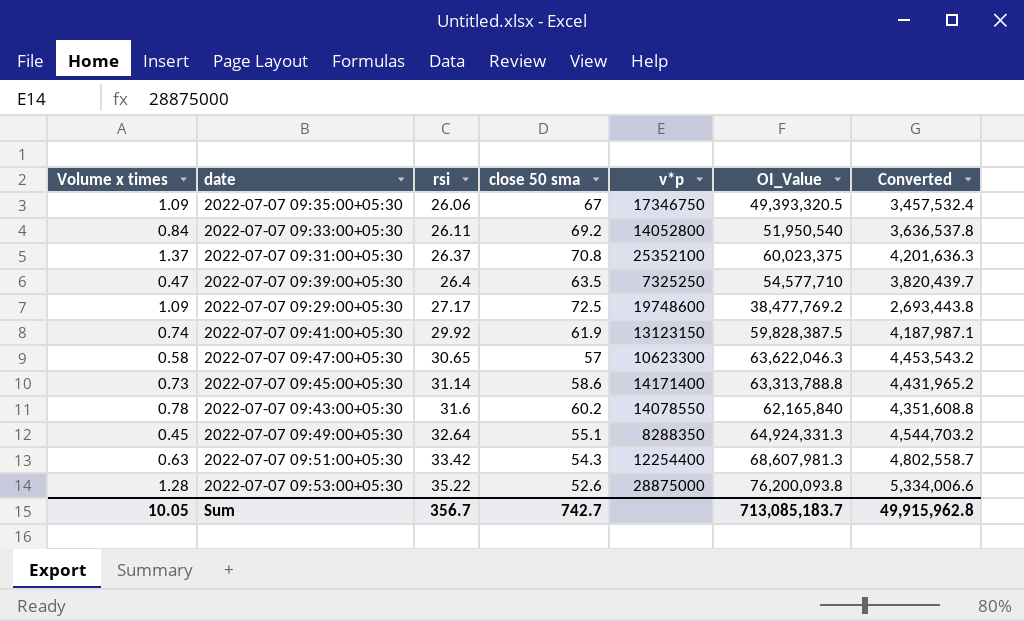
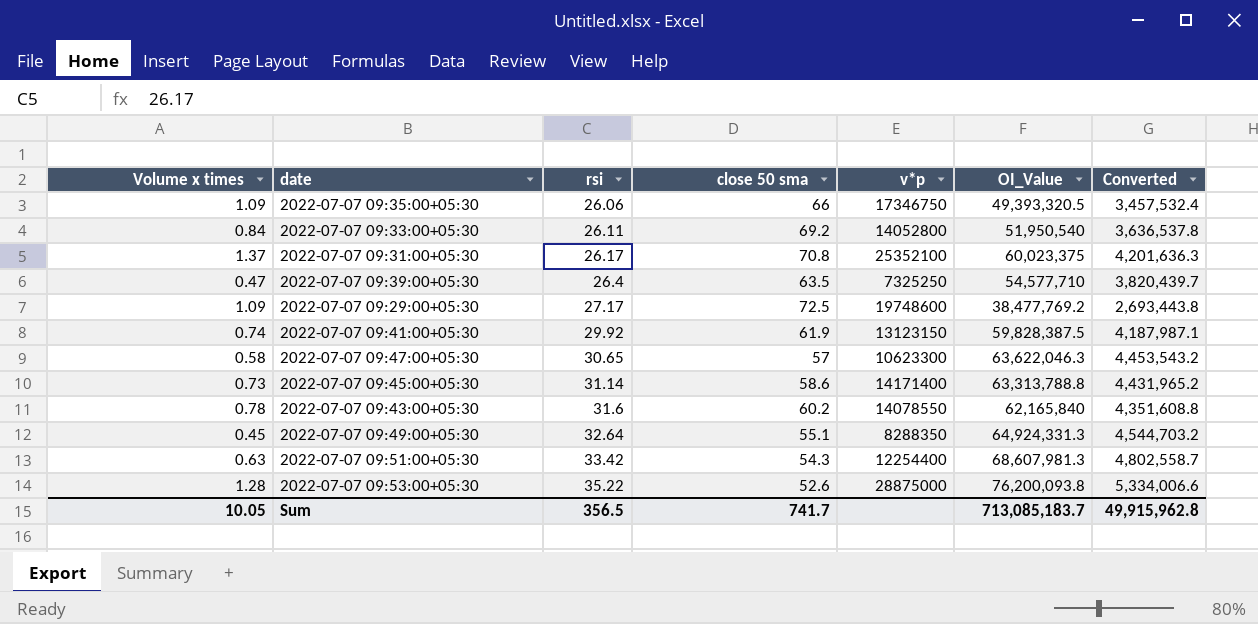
2022-07-07 09:35:00+05:30 | close 50 sma: 67 -> 66
2022-07-07 09:31:00+05:30 | rsi: 26.37 -> 26.17
Sum | rsi: 356.7 -> 356.5
Sum | close 50 sma: 742.7 -> 741.7

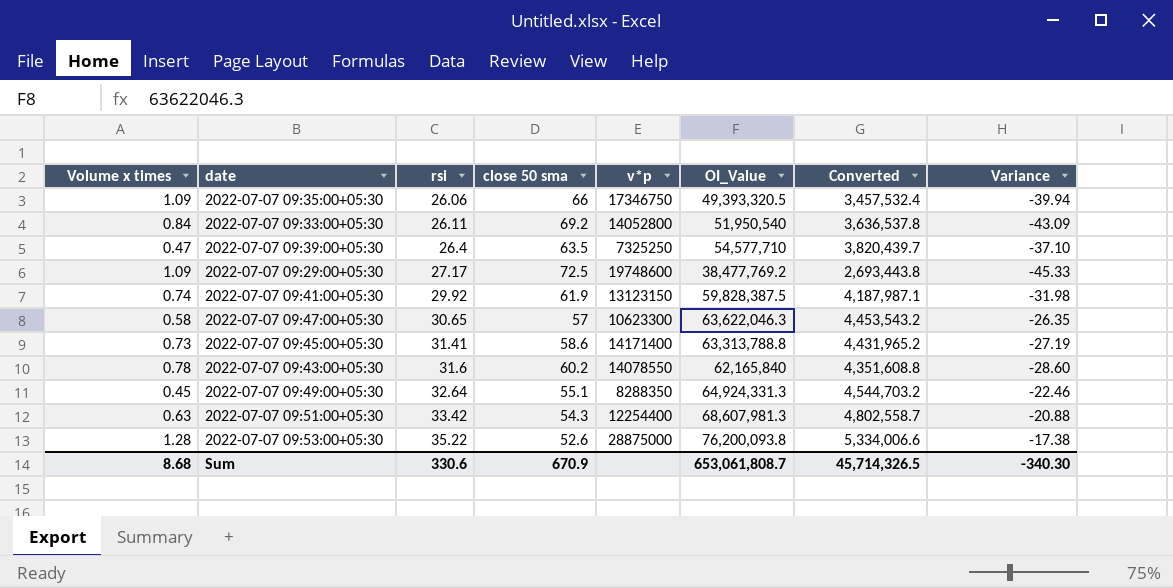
column Variance | formula: none -> [rsi] - [close 50 sma]
row 2022-07-07 09:31:00+05:30: 1.37 | 26.17 | 70.8 | 25352100 | 60,023,375 | 4,201,636.3 -> none
2022-07-07 09:45:00+05:30 | rsi: 31.14 -> 31.41
Sum | Volume x times: 10.05 -> 8.68
Sum | rsi: 356.5 -> 330.6
Sum | close 50 sma: 741.7 -> 670.9
Sum | OI_Value: 713,085,183.7 -> 653,061,808.7
Sum | Converted: 49,915,962.8 -> 45,714,326.5

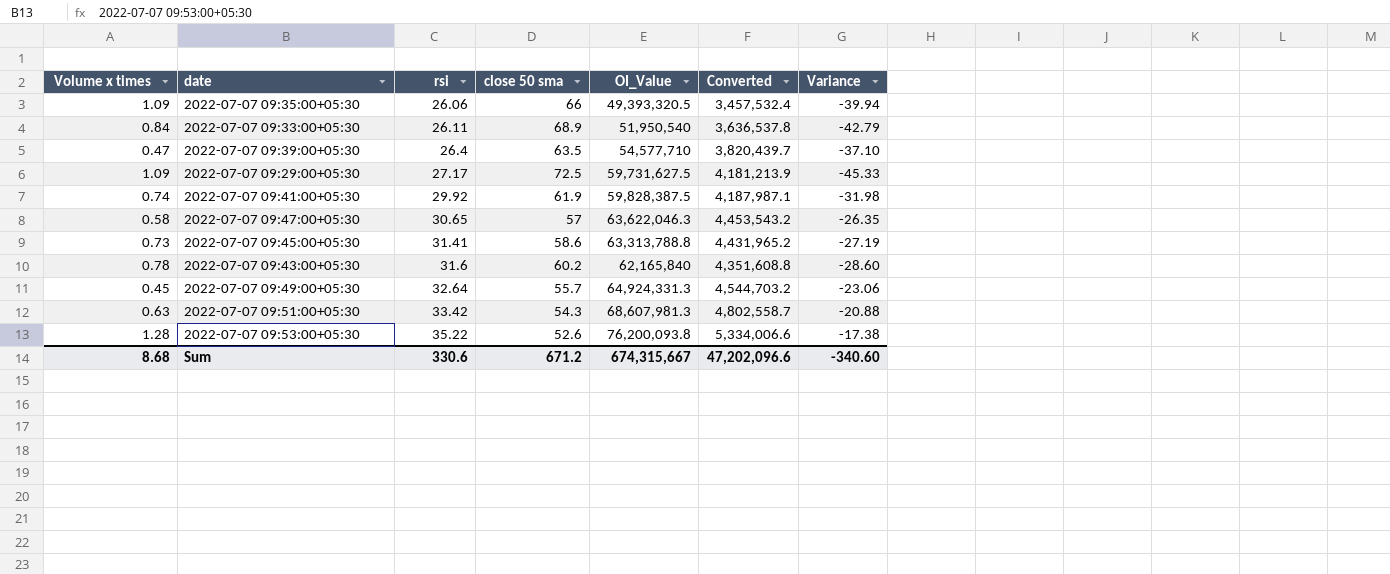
column v*p | position: 5 -> none
2022-07-07 09:33:00+05:30 | close 50 sma: 69.2 -> 68.9
2022-07-07 09:33:00+05:30 | Variance: -43.09 -> -42.79
2022-07-07 09:29:00+05:30 | OI_Value: 38,477,769.2 -> 59,731,627.5
2022-07-07 09:29:00+05:30 | Converted: 2,693,443.8 -> 4,181,213.9
2022-07-07 09:49:00+05:30 | close 50 sma: 55.1 -> 55.7
2022-07-07 09:49:00+05:30 | Variance: -22.46 -> -23.06
Sum | close 50 sma: 670.9 -> 671.2
Sum | OI_Value: 653,061,808.7 -> 674,315,667
Sum | Converted: 45,714,326.5 -> 47,202,096.6
Sum | Variance: -340.30 -> -340.60

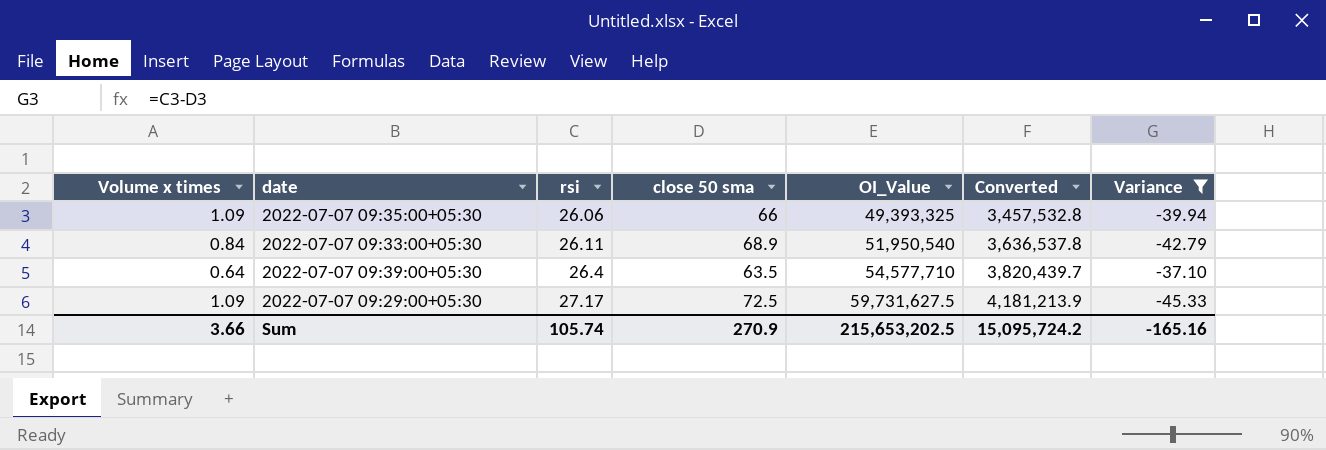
filter: none -> Variance <= -37.10
2022-07-07 09:35:00+05:30 | OI_Value: 49,393,320.5 -> 49,393,325
2022-07-07 09:35:00+05:30 | Converted: 3,457,532.4 -> 3,457,532.8
2022-07-07 09:39:00+05:30 | Volume x times: 0.47 -> 0.64
Sum | Volume x times: 8.68 -> 3.66
Sum | rsi: 330.6 -> 105.74
Sum | close 50 sma: 671.2 -> 270.9
Sum | OI_Value: 674,315,667 -> 215,653,202.5
Sum | Converted: 47,202,096.6 -> 15,095,724.2
Sum | Variance: -340.60 -> -165.16

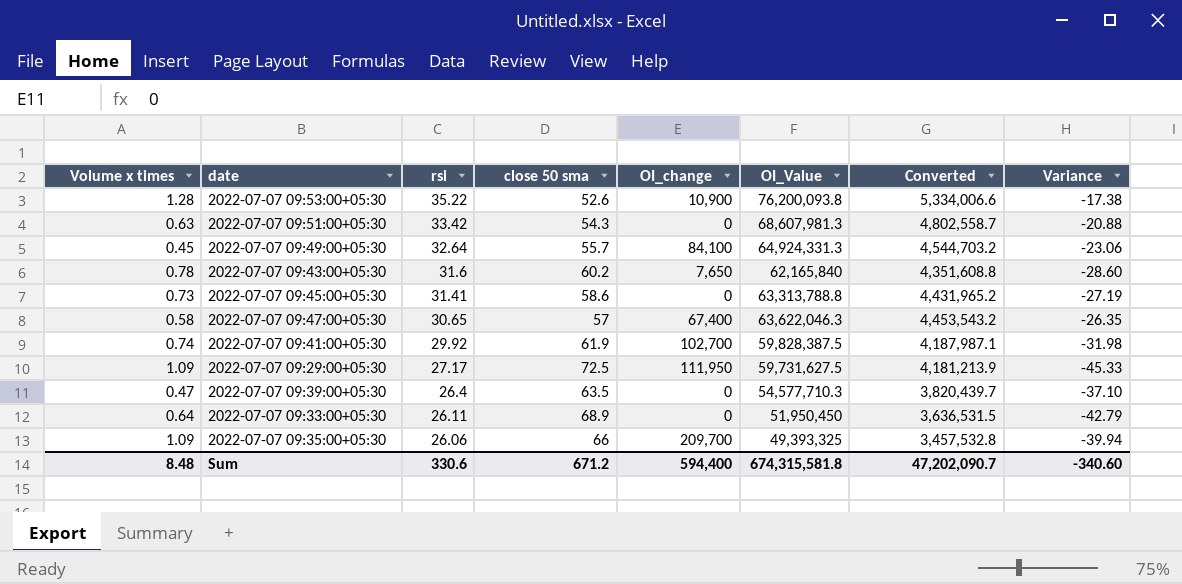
filter: Variance <= -37.10 -> none
row order: rsi ascending -> rsi descending
column OI_change | position: none -> 5
2022-07-07 09:39:00+05:30 | Volume x times: 0.64 -> 0.47
2022-07-07 09:39:00+05:30 | OI_Value: 54,577,710 -> 54,577,710.3
2022-07-07 09:33:00+05:30 | Volume x times: 0.84 -> 0.64
2022-07-07 09:33:00+05:30 | OI_Value: 51,950,540 -> 51,950,450
2022-07-07 09:33:00+05:30 | Converted: 3,636,537.8 -> 3,636,531.5
Sum | Volume x times: 3.66 -> 8.48
Sum | rsi: 105.74 -> 330.6
Sum | close 50 sma: 270.9 -> 671.2
Sum | OI_Value: 215,653,202.5 -> 674,315,581.8
Sum | Converted: 15,095,724.2 -> 47,202,090.7
Sum | Variance: -165.16 -> -340.60

